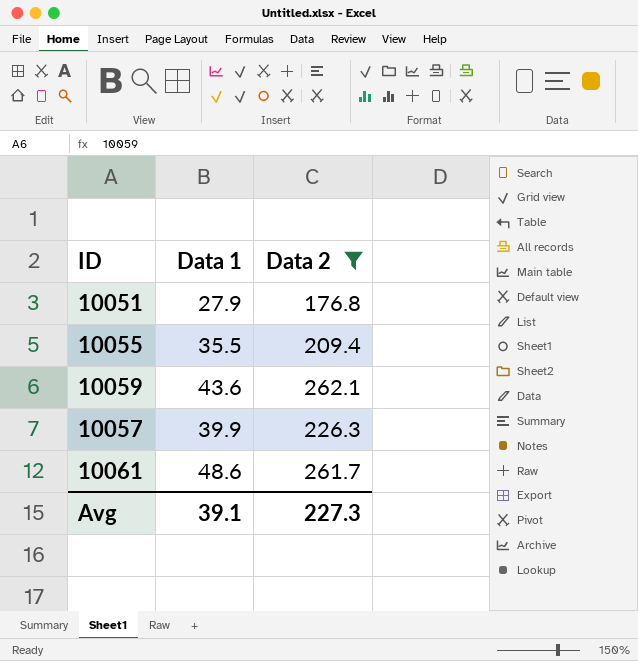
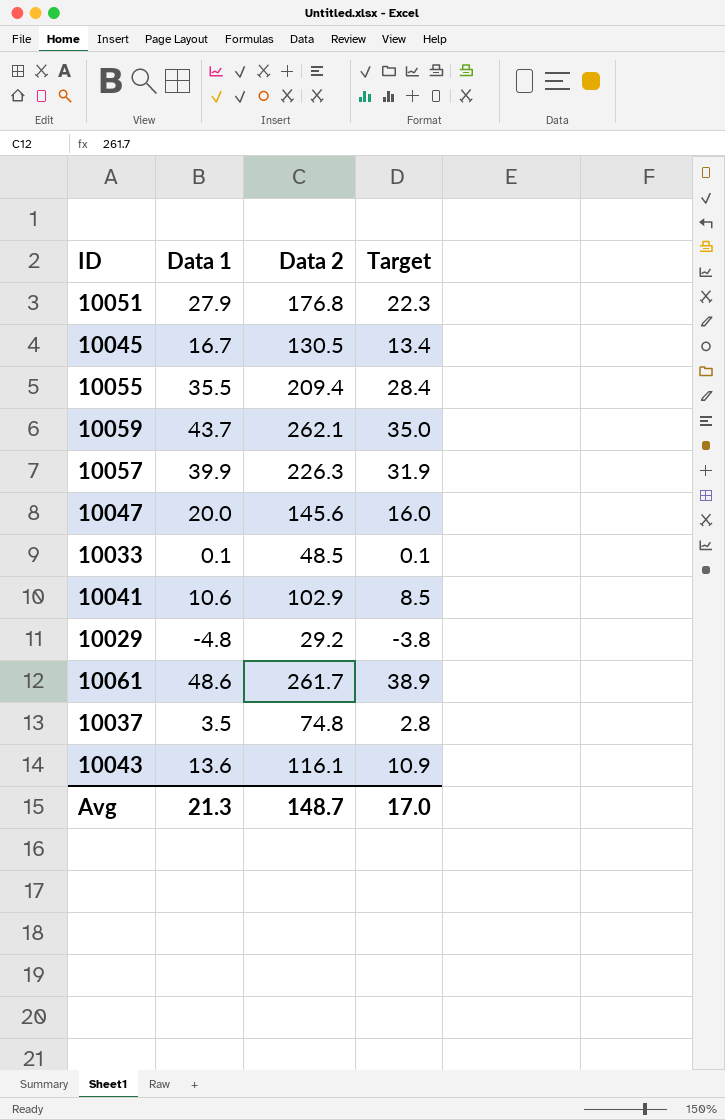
filter: Data 2 >= 176.8 -> none
column Target | formula: none -> [Data 1] * 0.8
10059 | Data 1: 43.6 -> 43.7
Avg | Data 1: 39.1 -> 21.3
Avg | Data 2: 227.3 -> 148.7

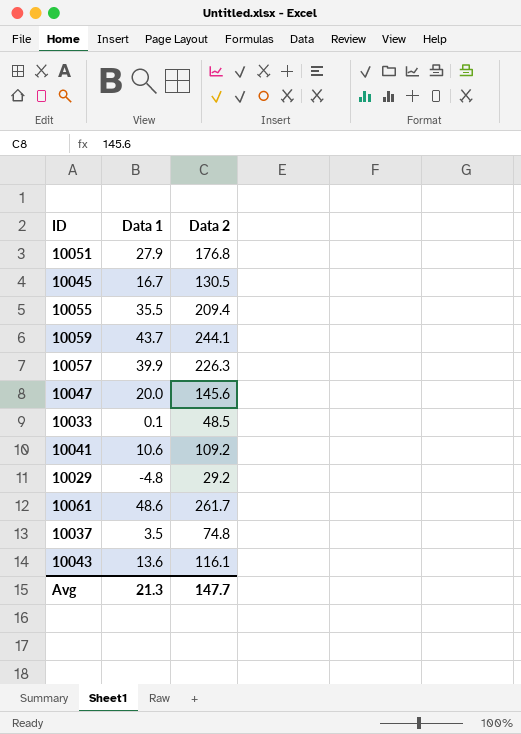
column Target | formula: [Data 1] * 0.8 -> none
10059 | Data 2: 262.1 -> 244.1
10041 | Data 2: 102.9 -> 109.2
Avg | Data 2: 148.7 -> 147.7

